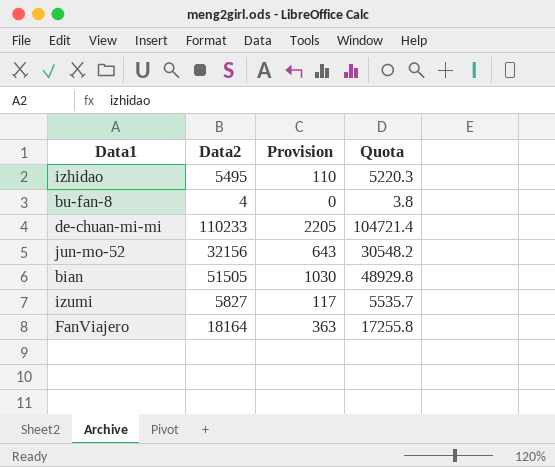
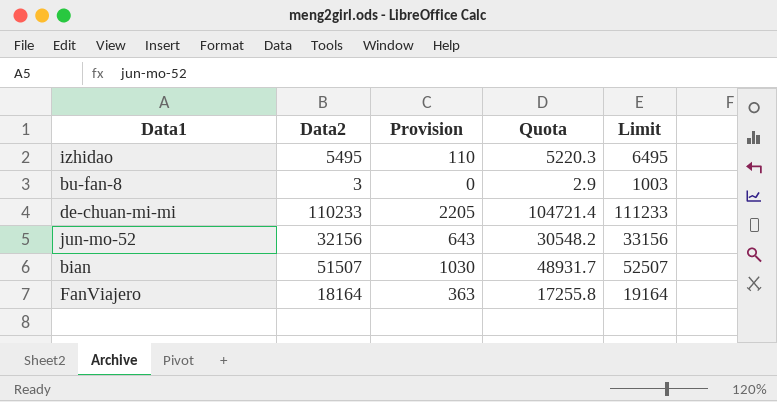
column Limit | formula: none -> [Data2] + 1000
row izumi: 5827 | 117 | 5535.7 -> none
bu-fan-8 | Data2: 4 -> 3
bu-fan-8 | Quota: 3.8 -> 2.9
bian | Data2: 51505 -> 51507
bian | Quota: 48929.8 -> 48931.7

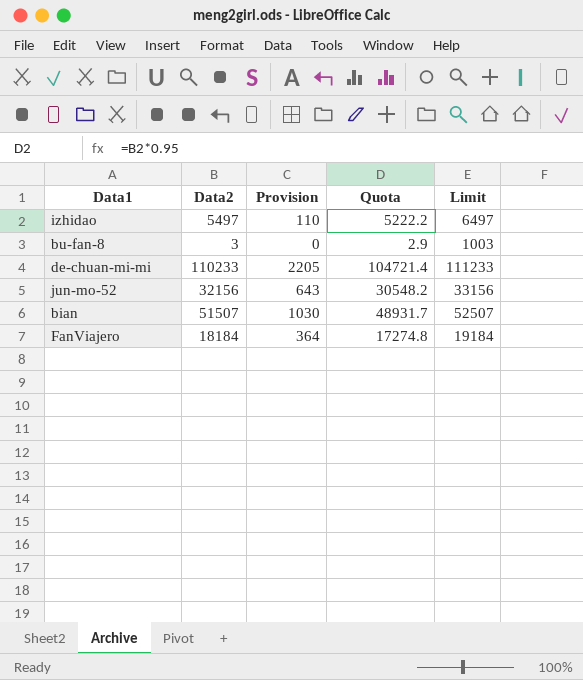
izhidao | Data2: 5495 -> 5497
izhidao | Quota: 5220.3 -> 5222.2
izhidao | Limit: 6495 -> 6497
FanViajero | Data2: 18164 -> 18184
FanViajero | Provision: 363 -> 364
FanViajero | Quota: 17255.8 -> 17274.8
FanViajero | Limit: 19164 -> 19184

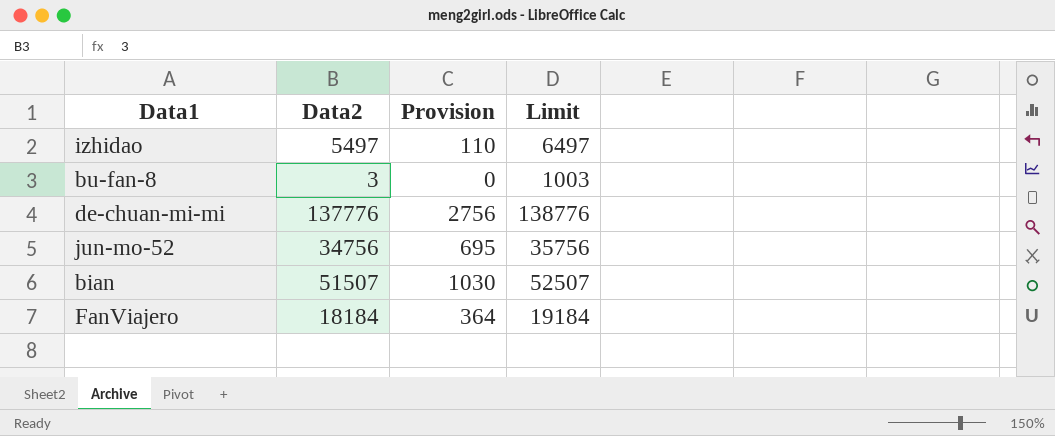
column Quota | formula: [Data2] * 0.95 -> none
de-chuan-mi-mi | Data2: 110233 -> 137776
de-chuan-mi-mi | Provision: 2205 -> 2756
de-chuan-mi-mi | Limit: 111233 -> 138776
jun-mo-52 | Data2: 32156 -> 34756
jun-mo-52 | Provision: 643 -> 695
jun-mo-52 | Limit: 33156 -> 35756

